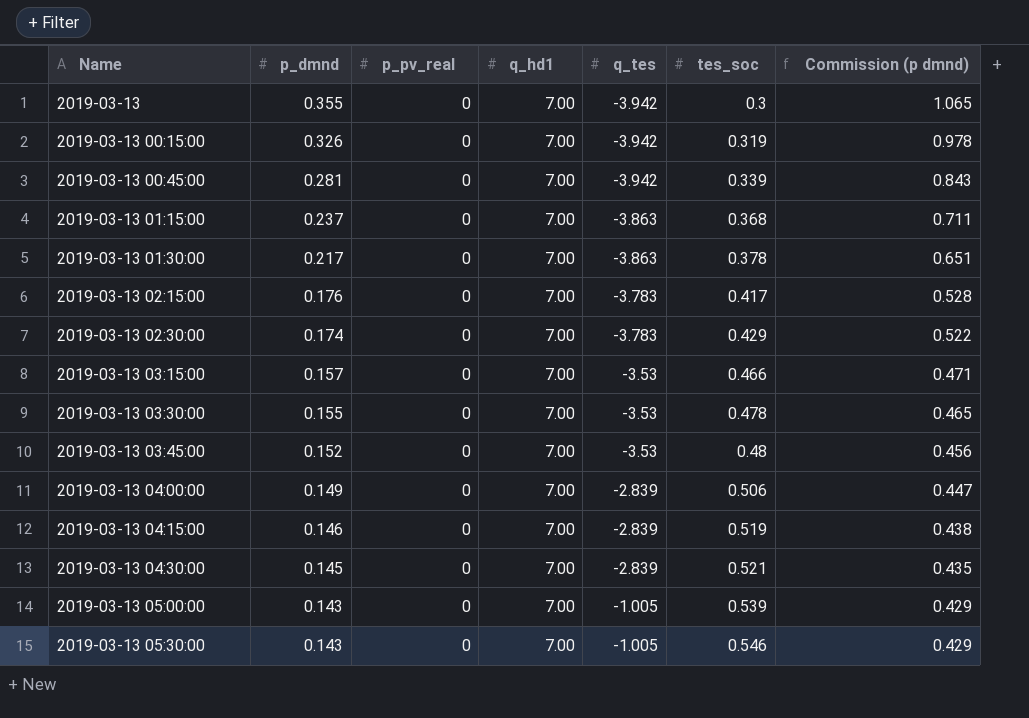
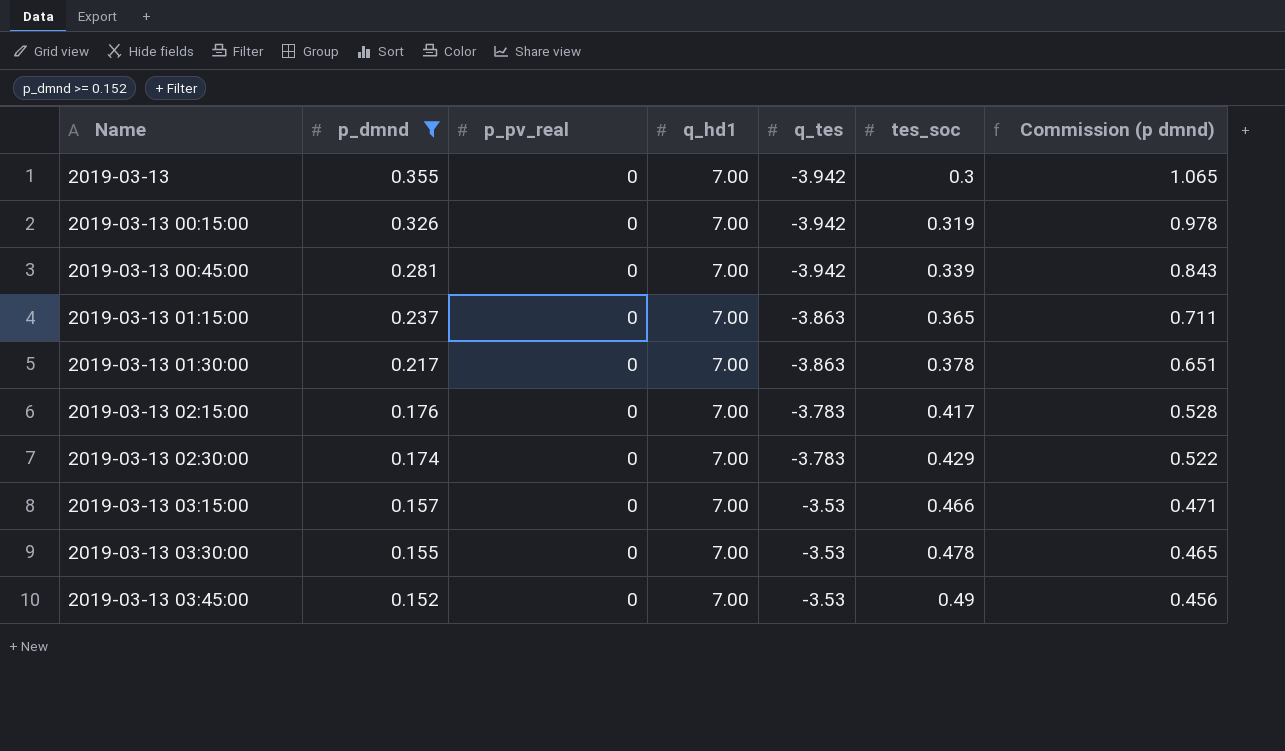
filter: none -> p_dmnd >= 0.152
2019-03-13 01:15:00 | tes_soc: 0.368 -> 0.365
2019-03-13 03:45:00 | tes_soc: 0.48 -> 0.49

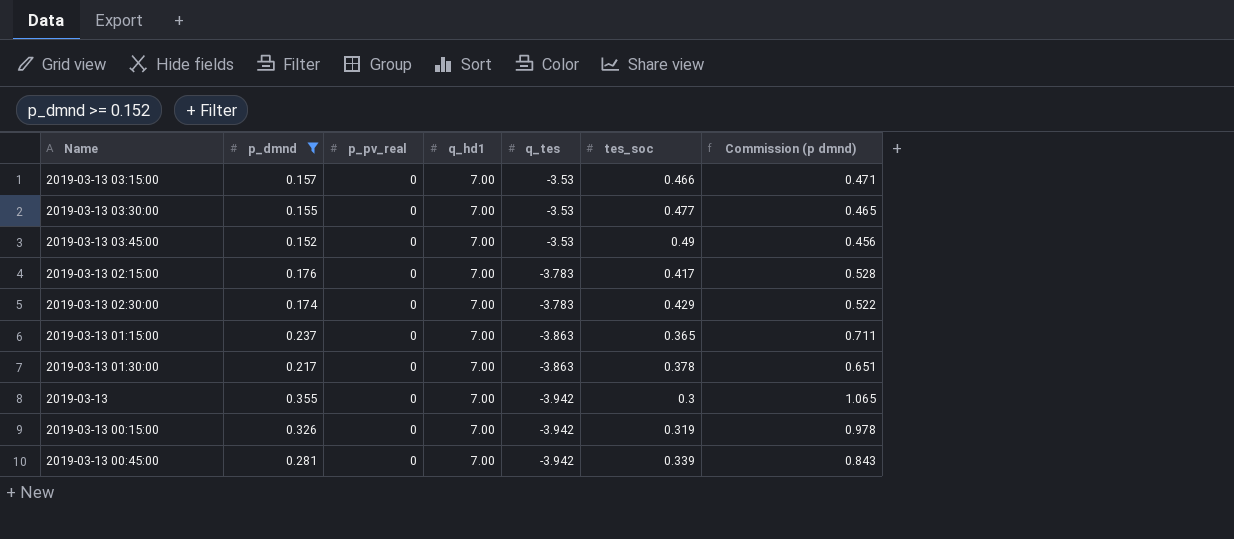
row order: Name ascending -> q_tes descending
2019-03-13 03:30:00 | tes_soc: 0.478 -> 0.477

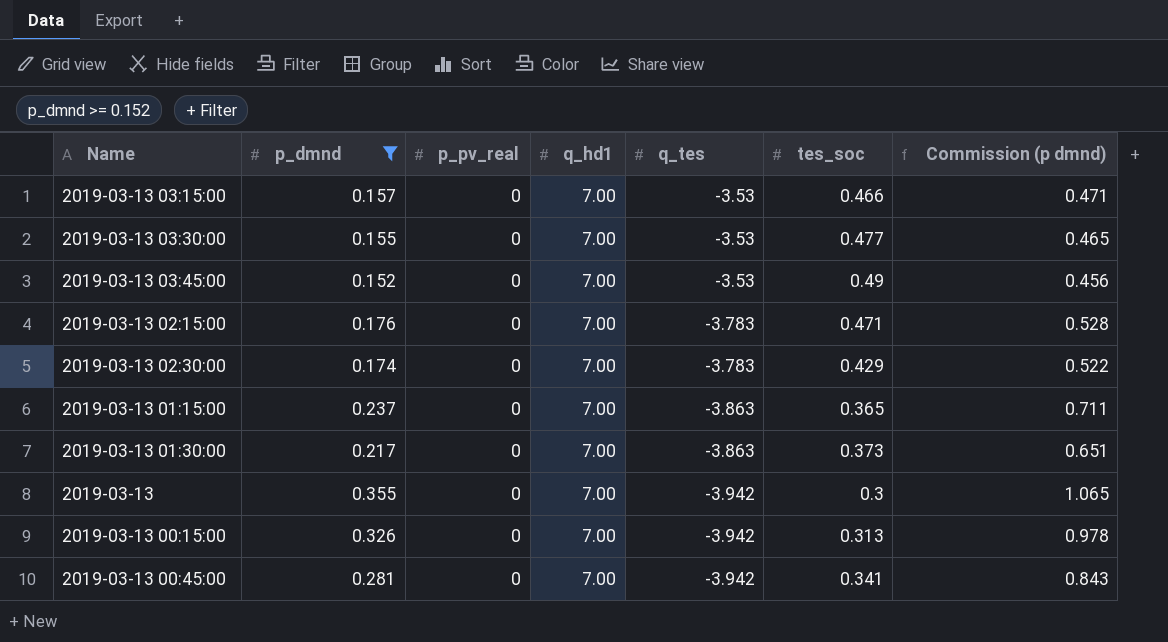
2019-03-13 02:15:00 | tes_soc: 0.417 -> 0.471
2019-03-13 01:30:00 | tes_soc: 0.378 -> 0.373
2019-03-13 00:15:00 | tes_soc: 0.319 -> 0.313
2019-03-13 00:45:00 | tes_soc: 0.339 -> 0.341

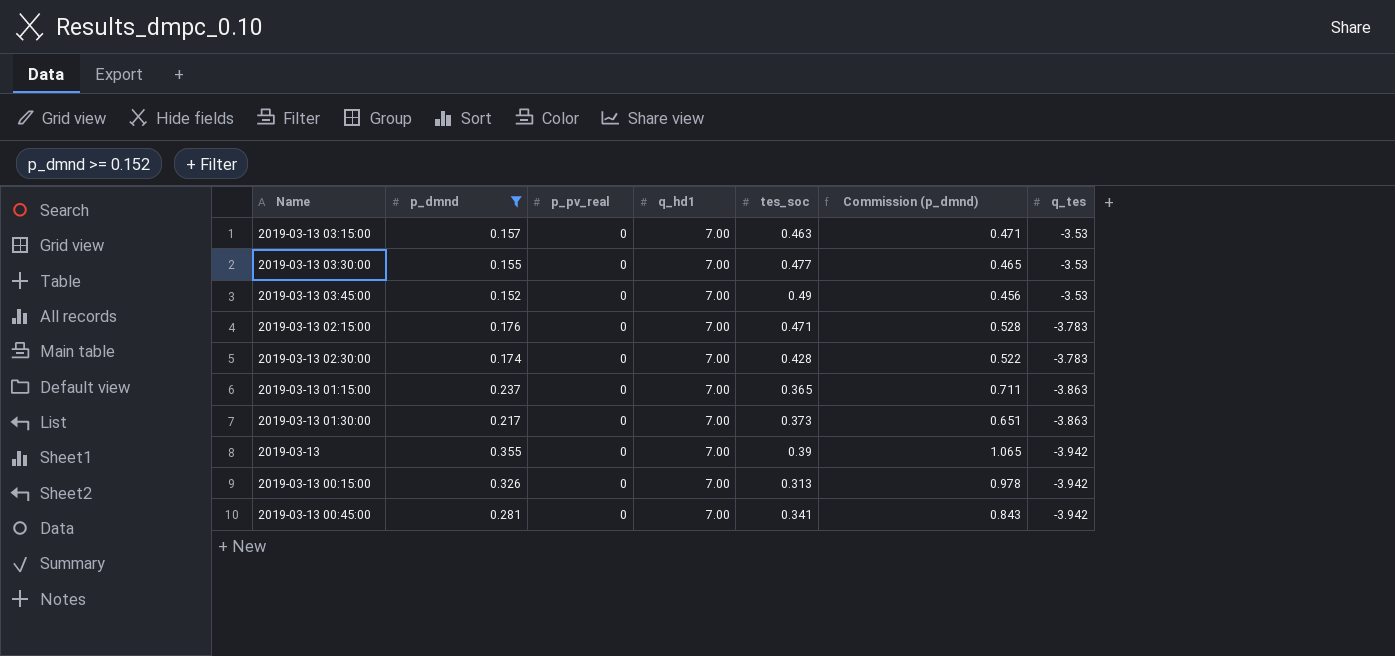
column name: Commission (p dmnd) -> Commission (p_dmnd)
column q_tes | position: 5 -> 7
2019-03-13 03:15:00 | tes_soc: 0.466 -> 0.463
2019-03-13 02:30:00 | tes_soc: 0.429 -> 0.428
2019-03-13 | tes_soc: 0.3 -> 0.39

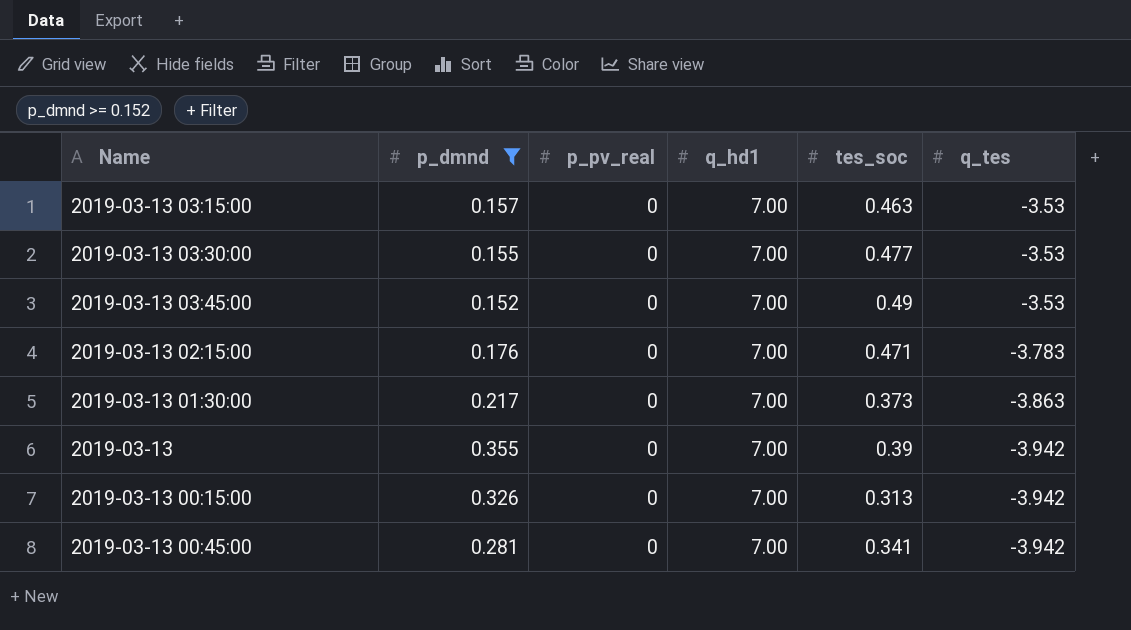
column Commission (p_dmnd) | formula: [p_dmnd] * 3 -> none
row 2019-03-13 02:30:00: 0.174 | 0 | 7.00 | 0.428 | 0.522 | -3.783 -> none
row 2019-03-13 01:15:00: 0.237 | 0 | 7.00 | 0.365 | 0.711 | -3.863 -> none

